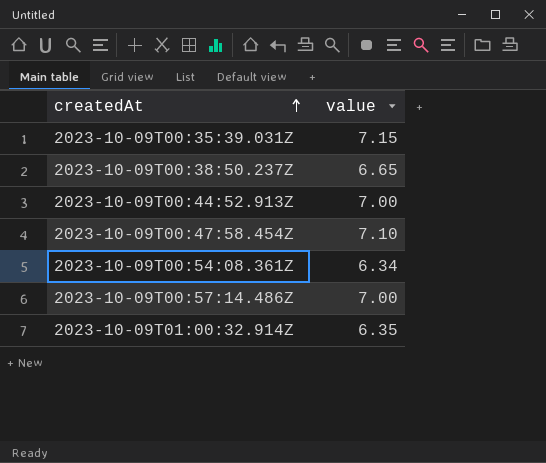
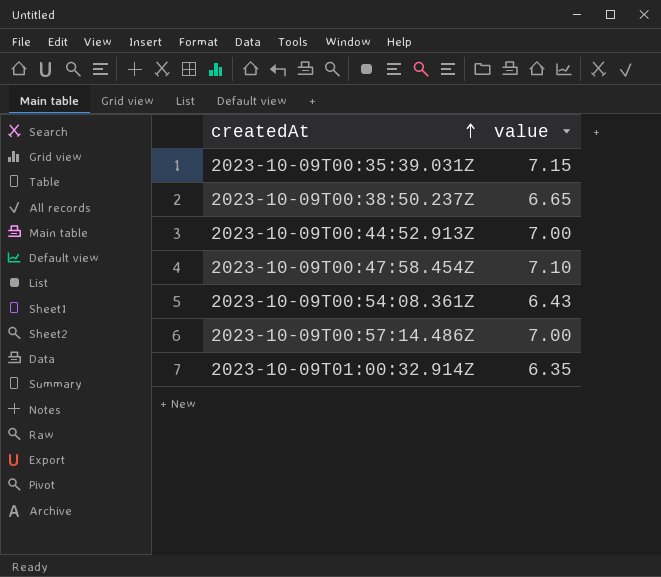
2023-10-09T00:54:08.361Z | value: 6.34 -> 6.43

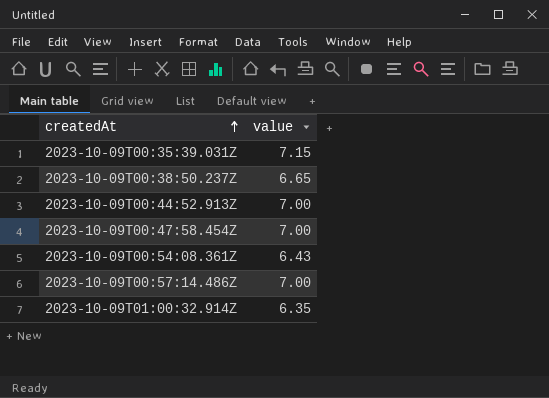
2023-10-09T00:47:58.454Z | value: 7.10 -> 7.00

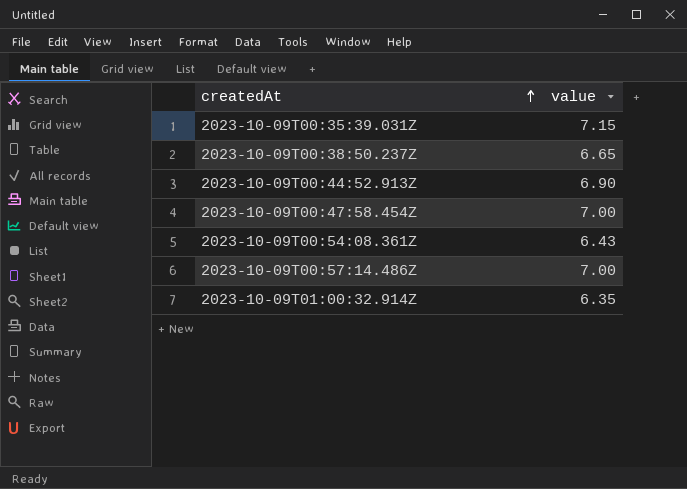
2023-10-09T00:44:52.913Z | value: 7.00 -> 6.90

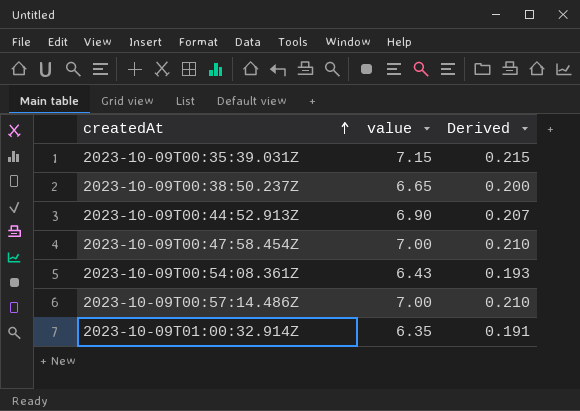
column Derived | formula: none -> [value] * 0.03

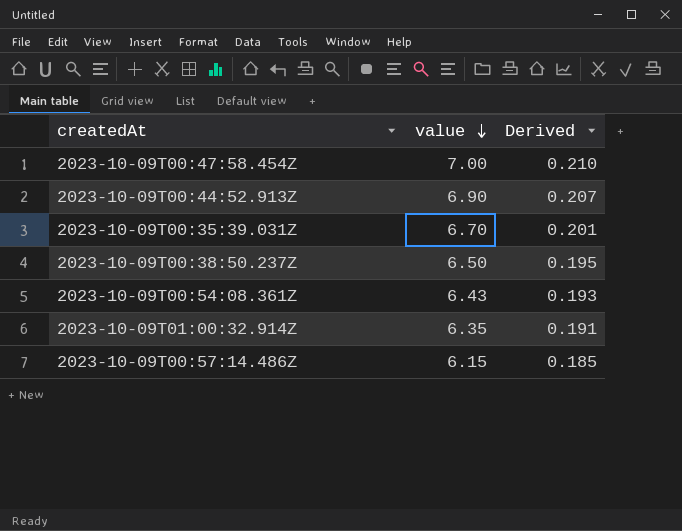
row order: createdAt ascending -> value descending
2023-10-09T00:35:39.031Z | value: 7.15 -> 6.70
2023-10-09T00:35:39.031Z | Derived: 0.215 -> 0.201
2023-10-09T00:38:50.237Z | value: 6.65 -> 6.50
2023-10-09T00:38:50.237Z | Derived: 0.200 -> 0.195
2023-10-09T00:57:14.486Z | value: 7.00 -> 6.15
2023-10-09T00:57:14.486Z | Derived: 0.210 -> 0.185

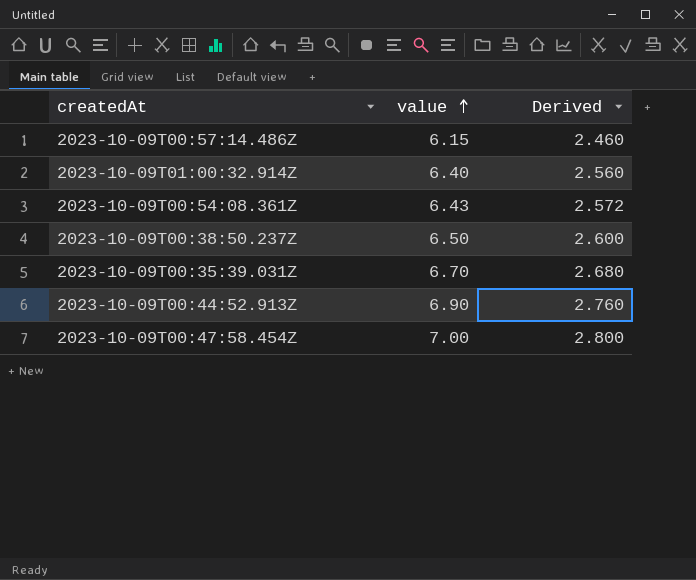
row order: value descending -> value ascending
column Derived | formula: [value] * 0.03 -> [value] * 0.4
2023-10-09T01:00:32.914Z | value: 6.35 -> 6.40

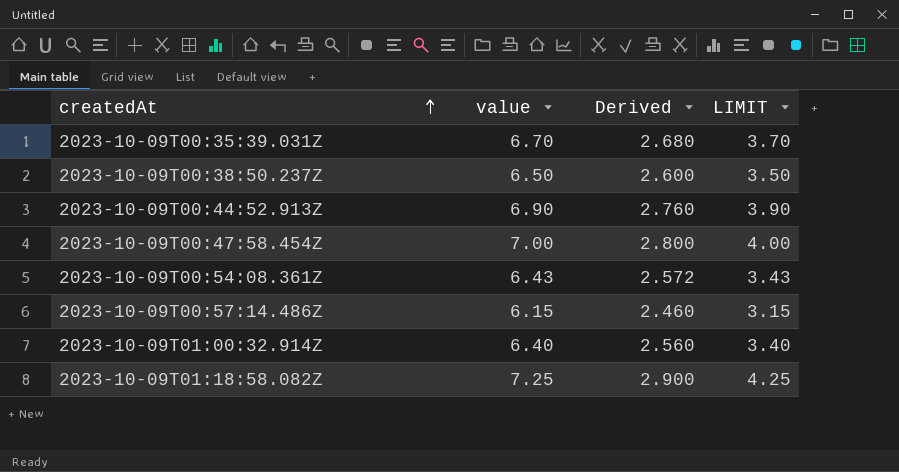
row order: value ascending -> createdAt ascending
column LIMIT | formula: none -> [value] - 3
row 2023-10-09T01:18:58.082Z: none -> 7.25 | 2.900 | 4.25

